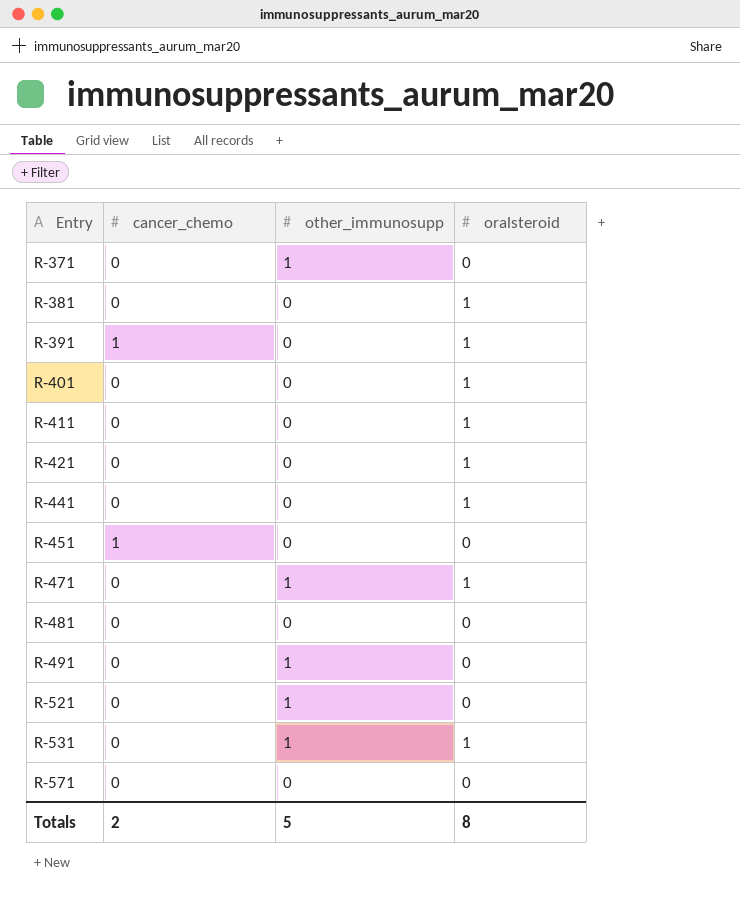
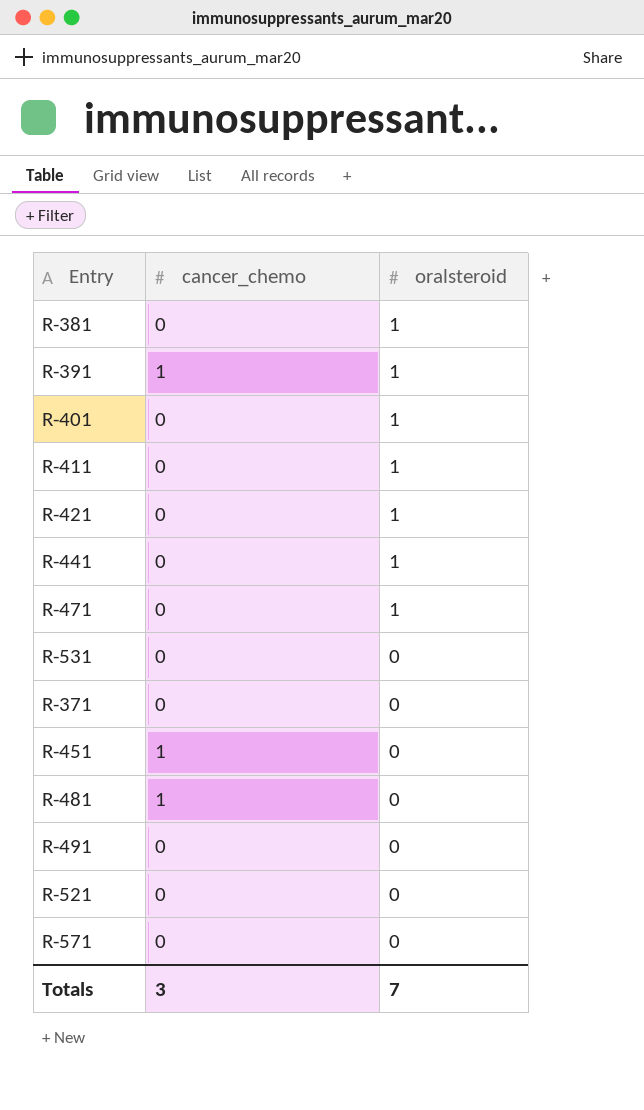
row order: Entry ascending -> oralsteroid descending
column other_immunosupp | position: 3 -> none
R-531 | oralsteroid: 1 -> 0
R-481 | cancer_chemo: 0 -> 1
Totals | cancer_chemo: 2 -> 3
Totals | oralsteroid: 8 -> 7

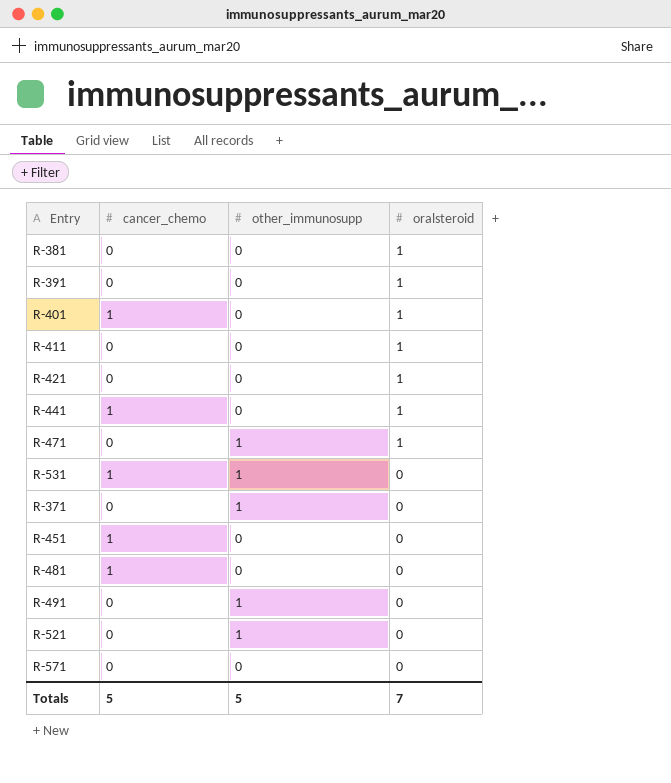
column other_immunosupp | position: none -> 3
R-391 | cancer_chemo: 1 -> 0
R-401 | cancer_chemo: 0 -> 1
R-441 | cancer_chemo: 0 -> 1
R-531 | cancer_chemo: 0 -> 1
Totals | cancer_chemo: 3 -> 5

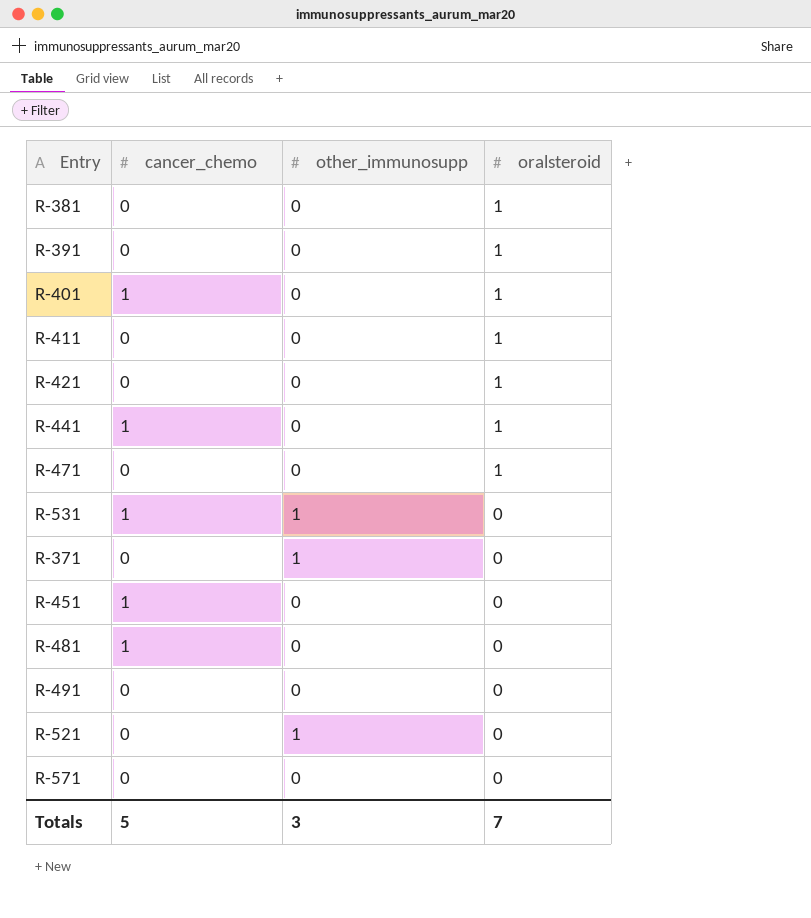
R-471 | other_immunosupp: 1 -> 0
R-491 | other_immunosupp: 1 -> 0
Totals | other_immunosupp: 5 -> 3

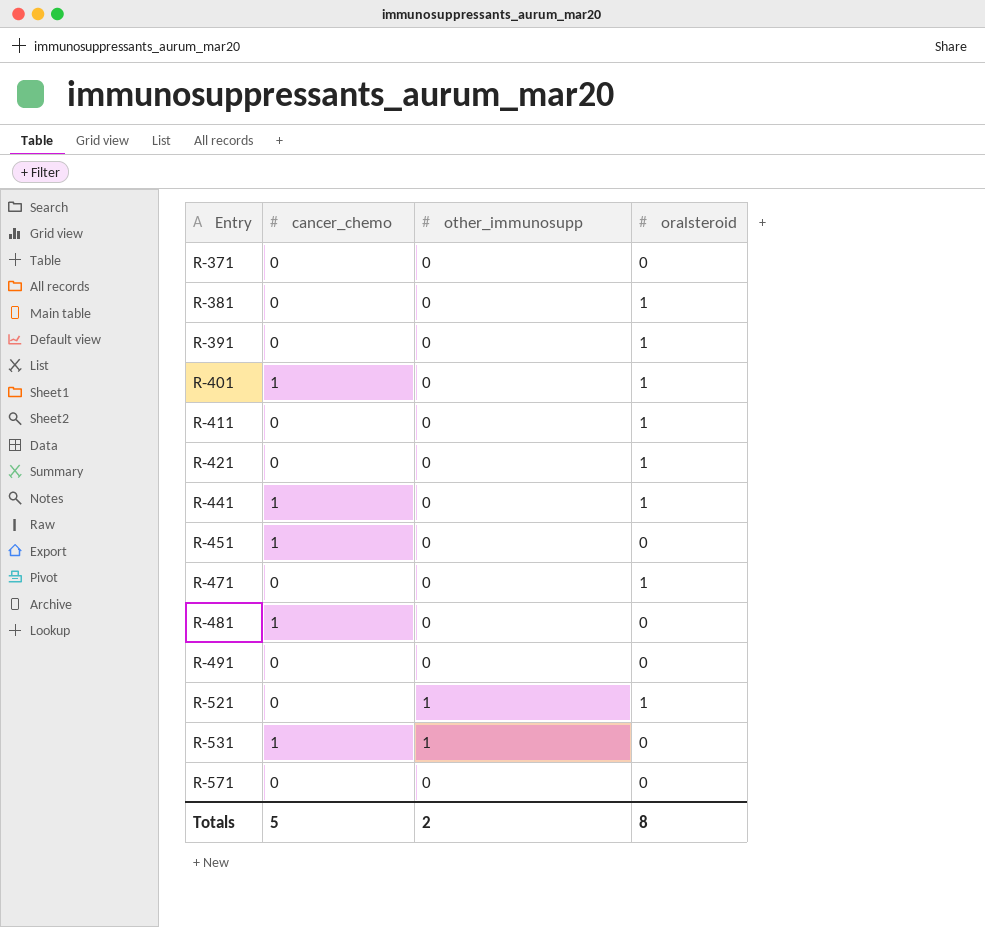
row order: oralsteroid descending -> Entry ascending
R-371 | other_immunosupp: 1 -> 0
R-521 | oralsteroid: 0 -> 1
Totals | other_immunosupp: 3 -> 2
Totals | oralsteroid: 7 -> 8

